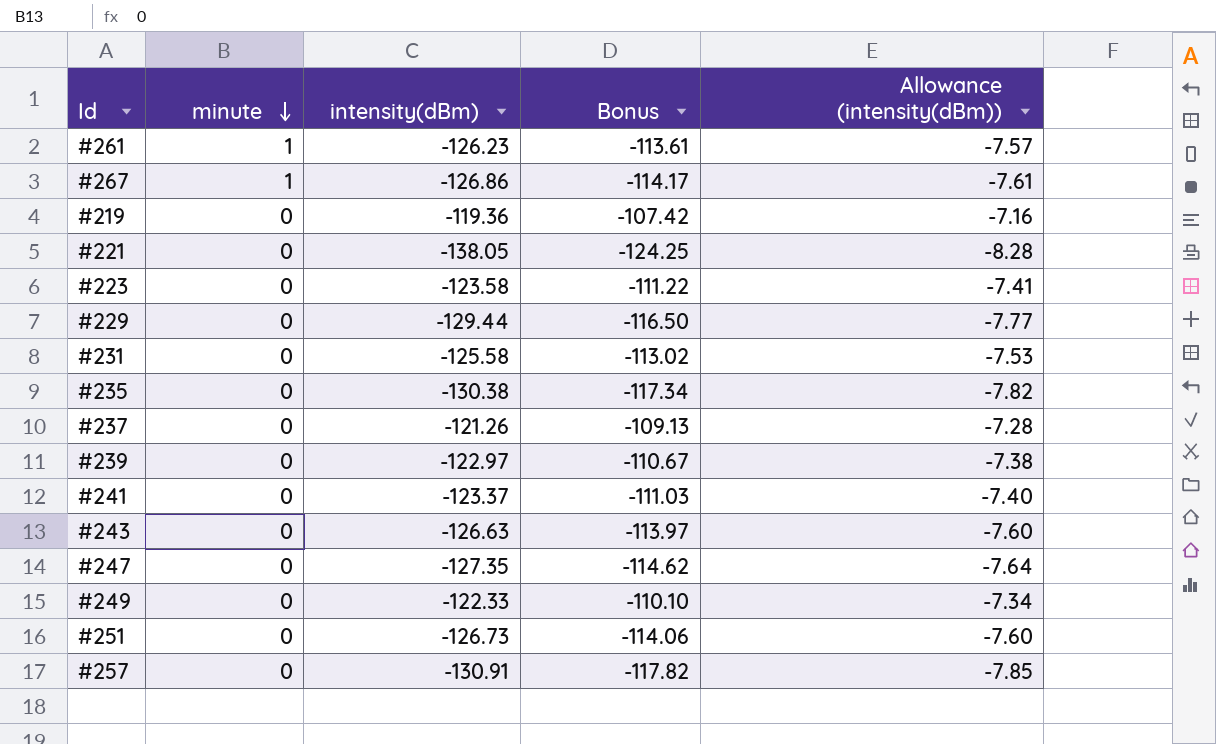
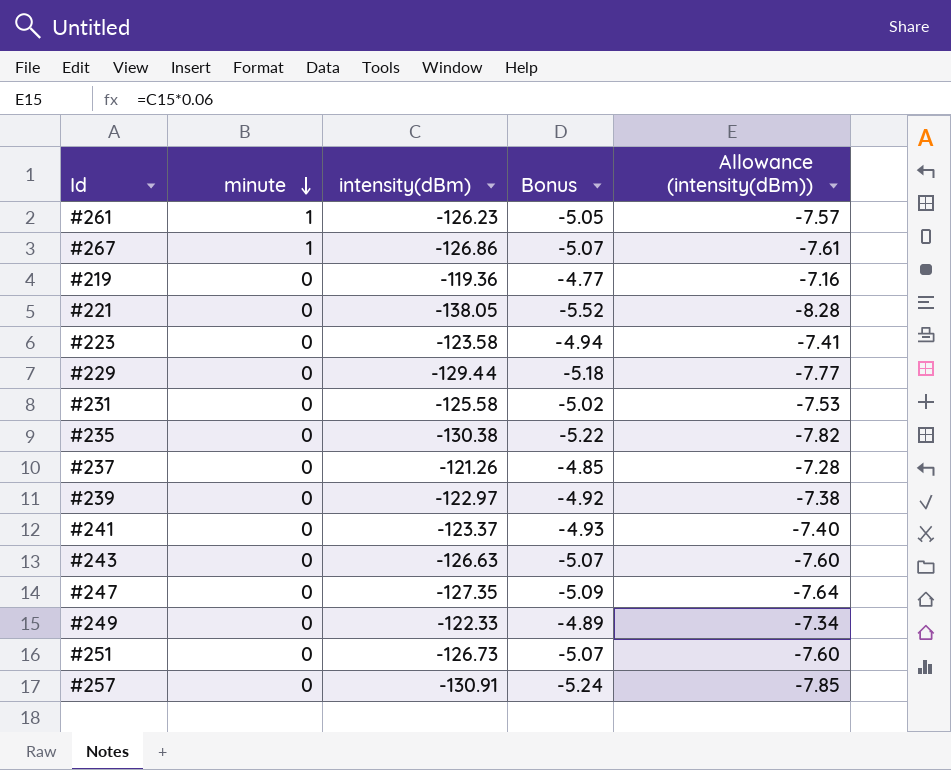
column Bonus | formula: [intensity(dBm)] * 0.9 -> [intensity(dBm)] * 0.04

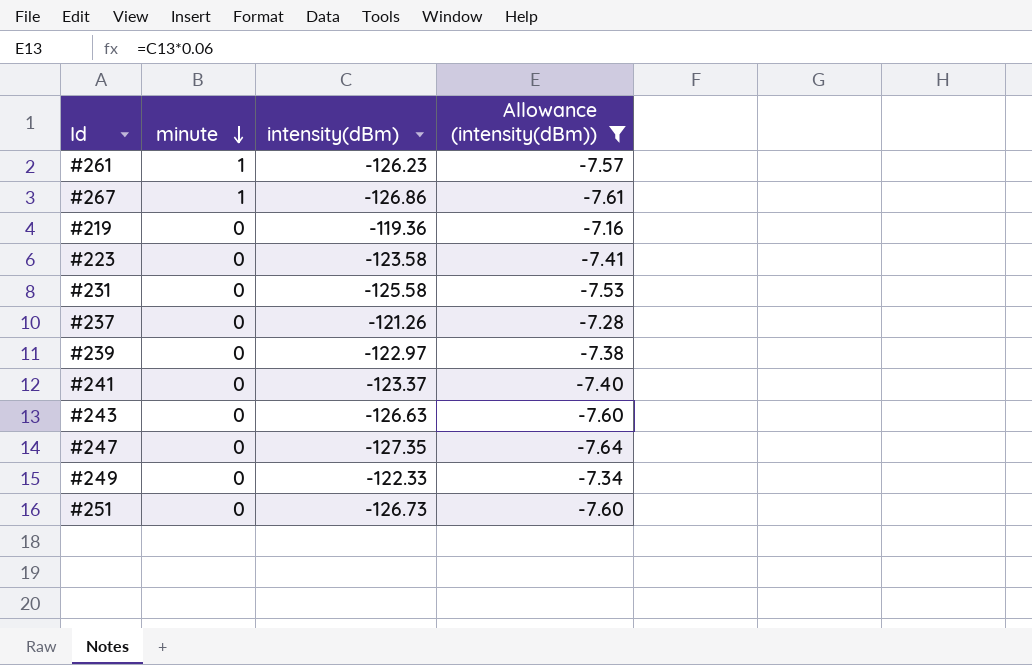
filter: none -> Allowance (intensity(dBm)) >= -7.64
column Bonus | formula: [intensity(dBm)] * 0.04 -> none

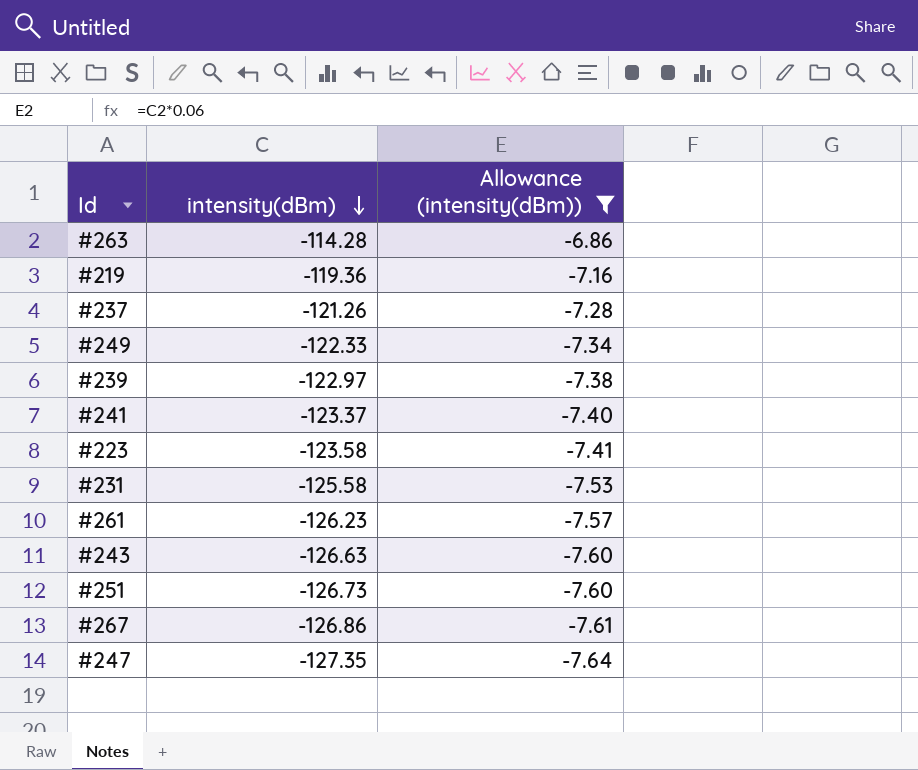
row order: minute descending -> intensity(dBm) descending
column minute | position: 2 -> none
row #263: none -> -114.28 | -6.86

